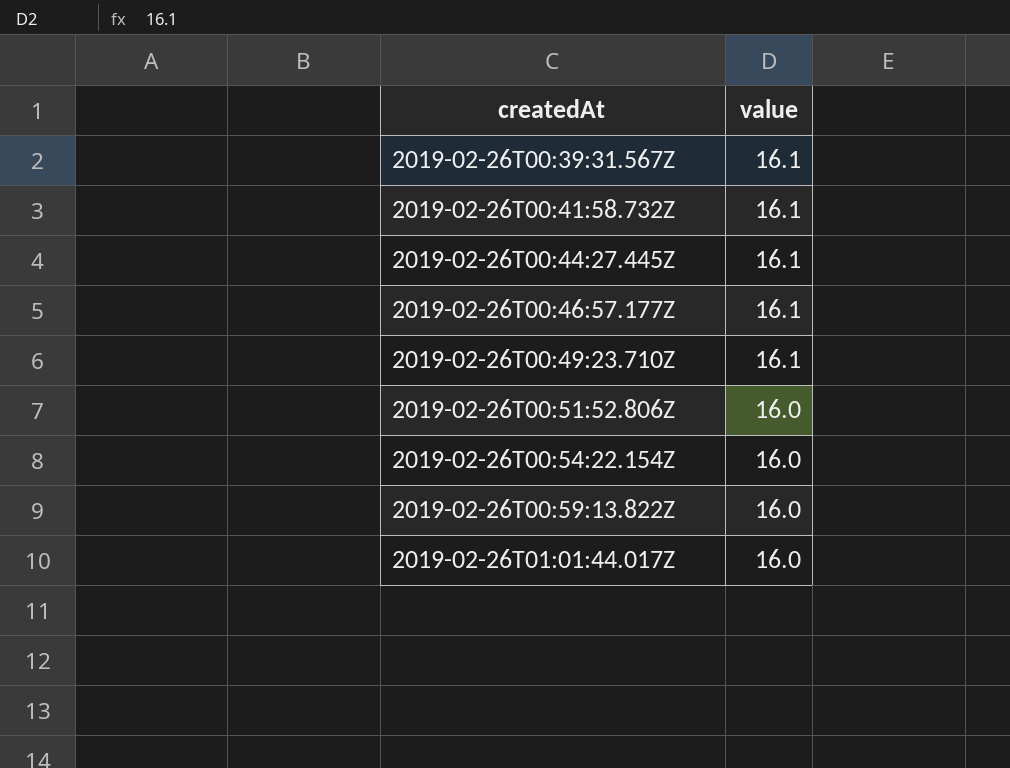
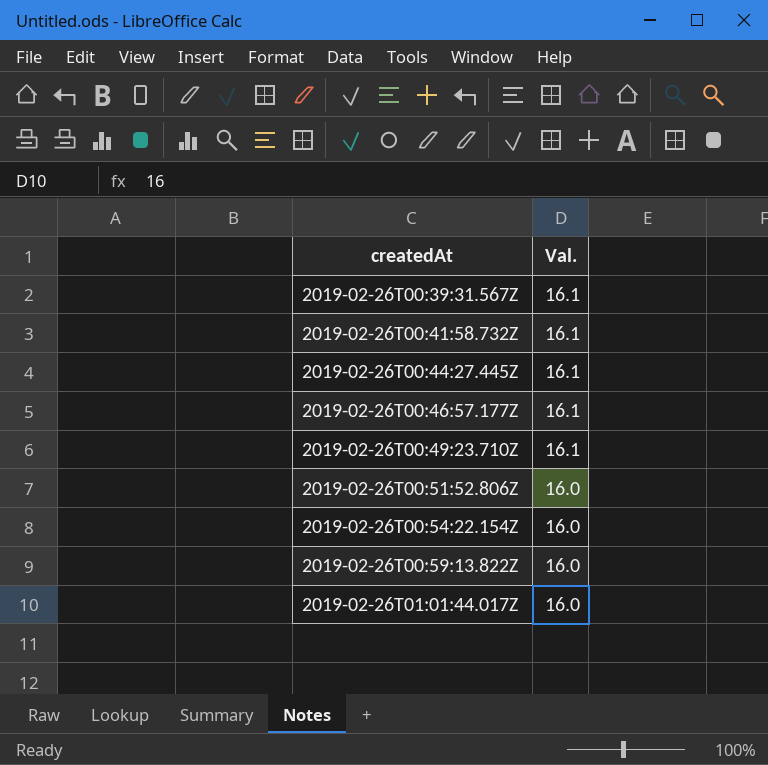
column name: value -> Val.

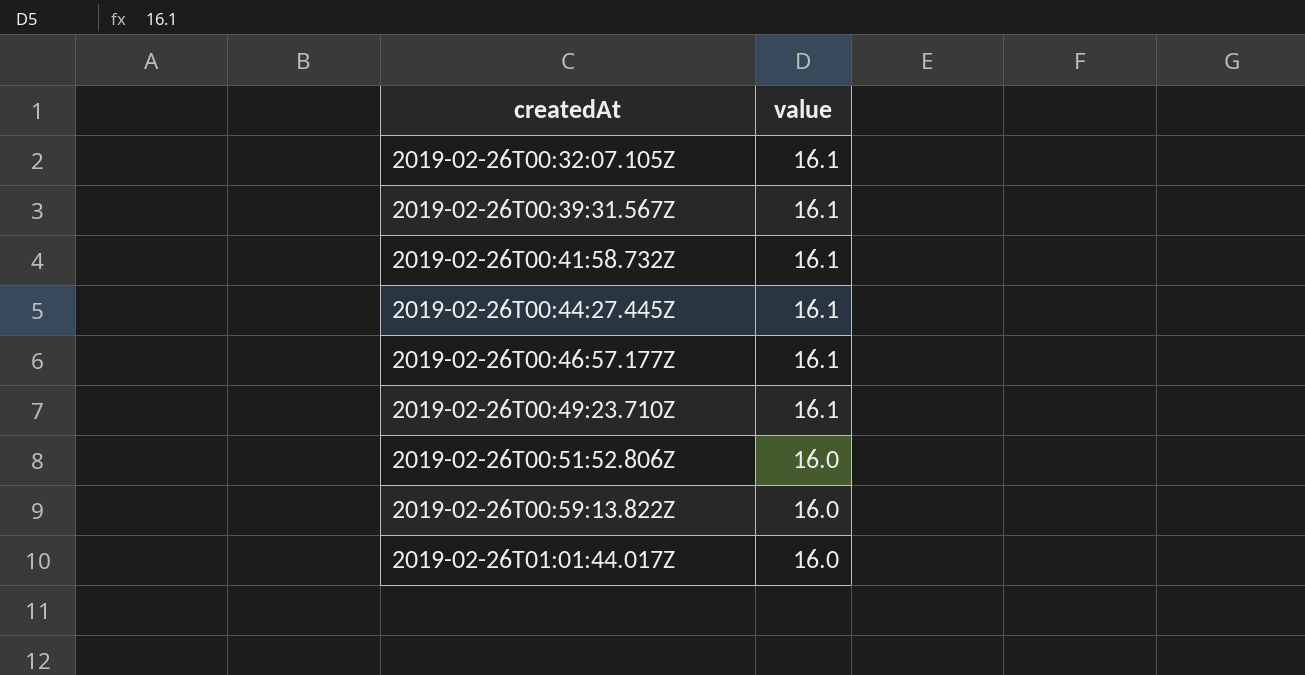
column name: Val. -> value
row 2019-02-26T00:54:22.154Z: 16.0 -> none
row 2019-02-26T00:32:07.105Z: none -> 16.1

